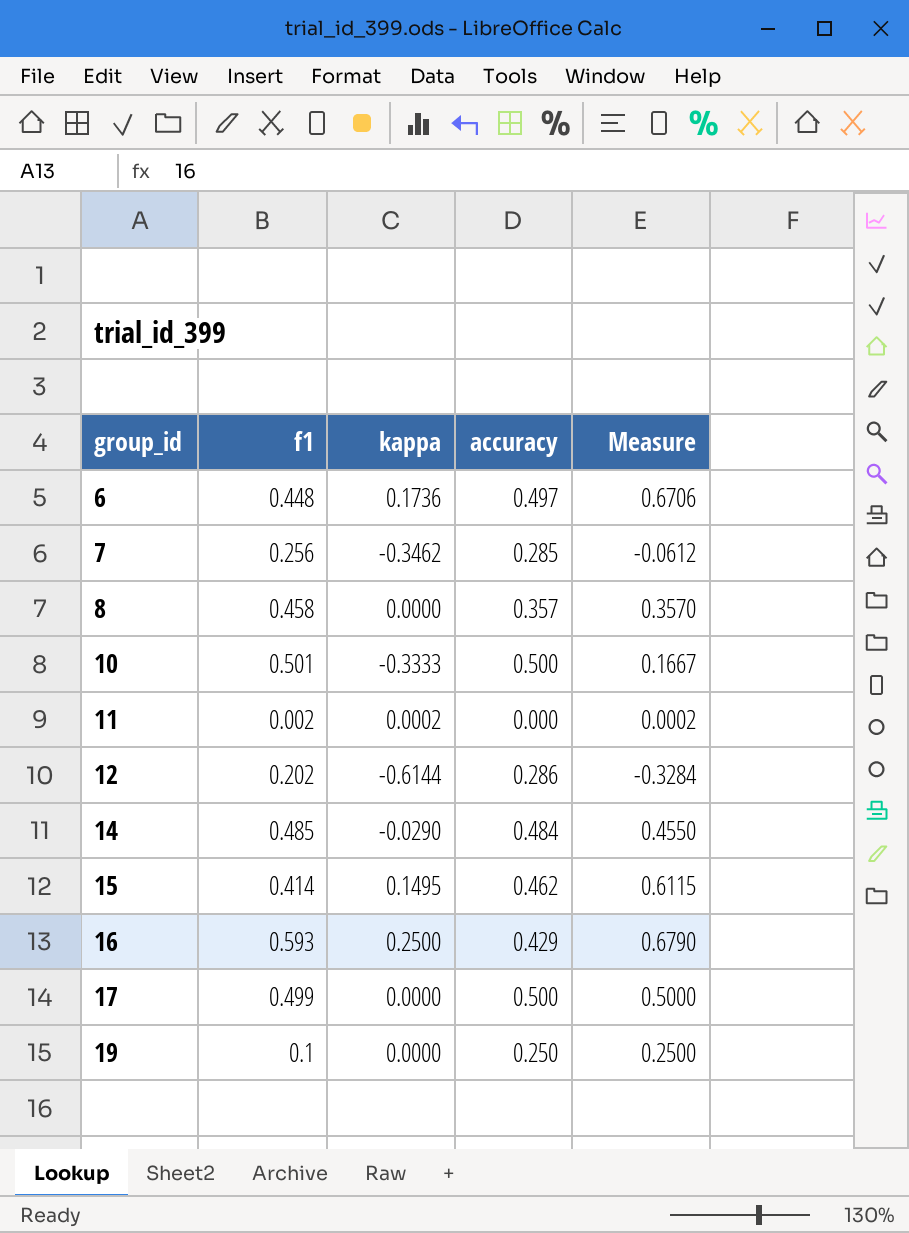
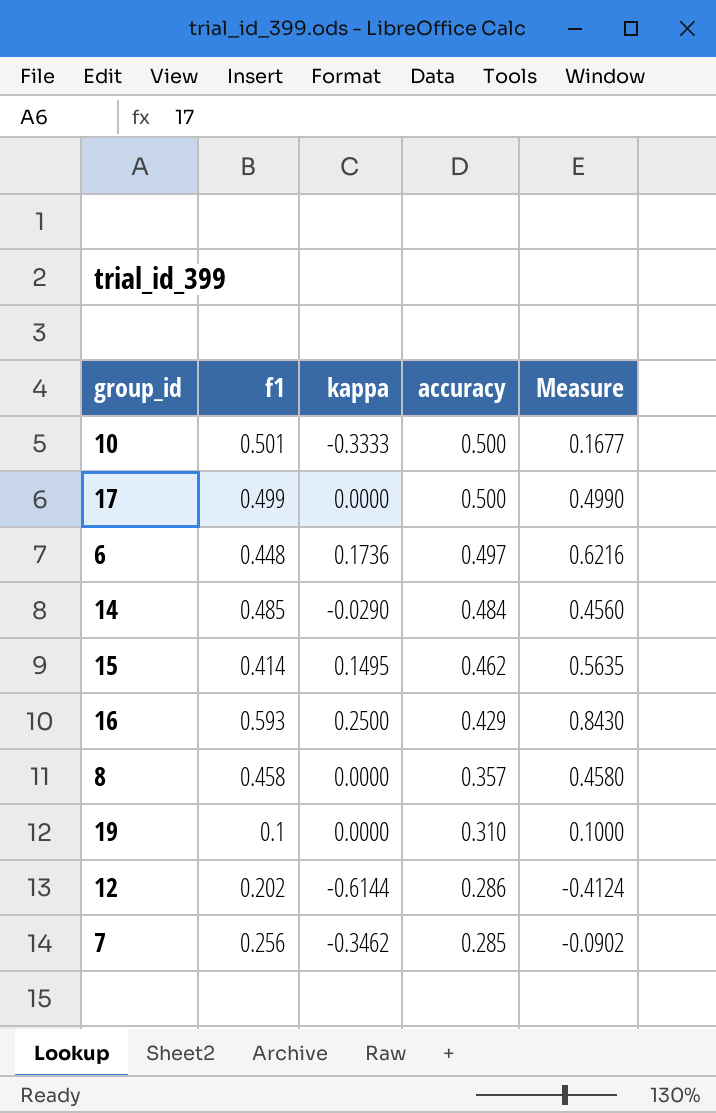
row order: group_id ascending -> accuracy descending
column Measure | formula: [kappa] + [accuracy] -> [f1] + [kappa]
row 11: 0.002 | 0.0002 | 0.000 | 0.0002 -> none
19 | accuracy: 0.250 -> 0.310

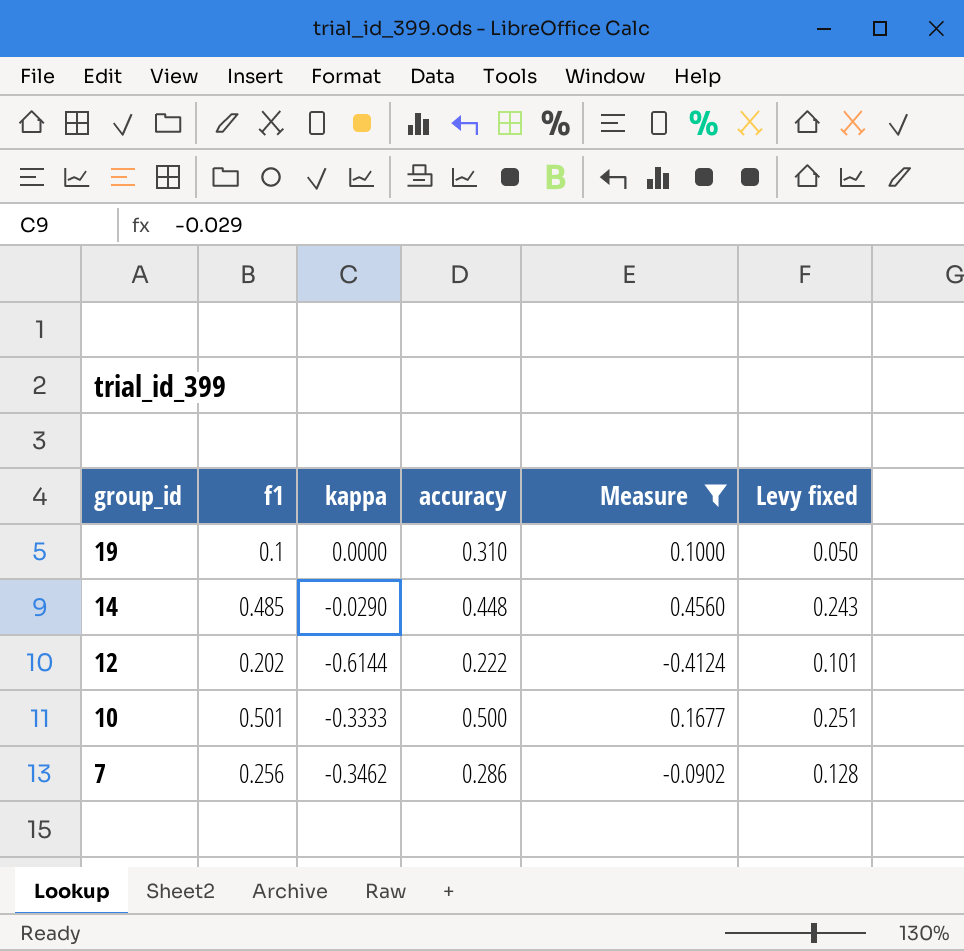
filter: none -> Measure <= 0.4560
row order: accuracy descending -> group_id descending
column Levy fixed | formula: none -> [f1] * 0.5
14 | accuracy: 0.484 -> 0.448
12 | accuracy: 0.286 -> 0.222
7 | accuracy: 0.285 -> 0.286

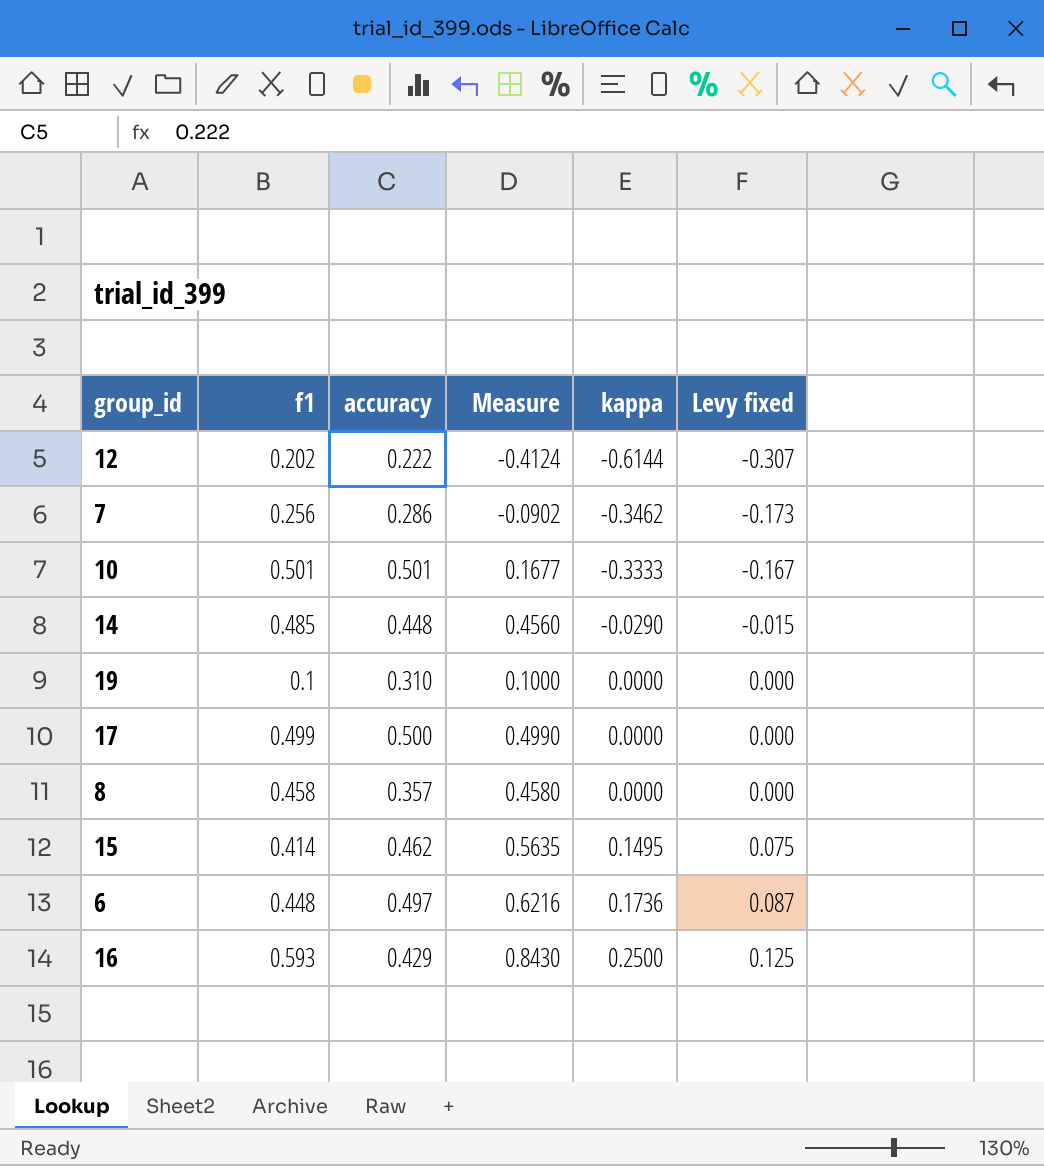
filter: Measure <= 0.4560 -> none
row order: group_id descending -> kappa ascending
column kappa | position: 3 -> 5
column Levy fixed | formula: [f1] * 0.5 -> [kappa] * 0.5
10 | accuracy: 0.500 -> 0.501

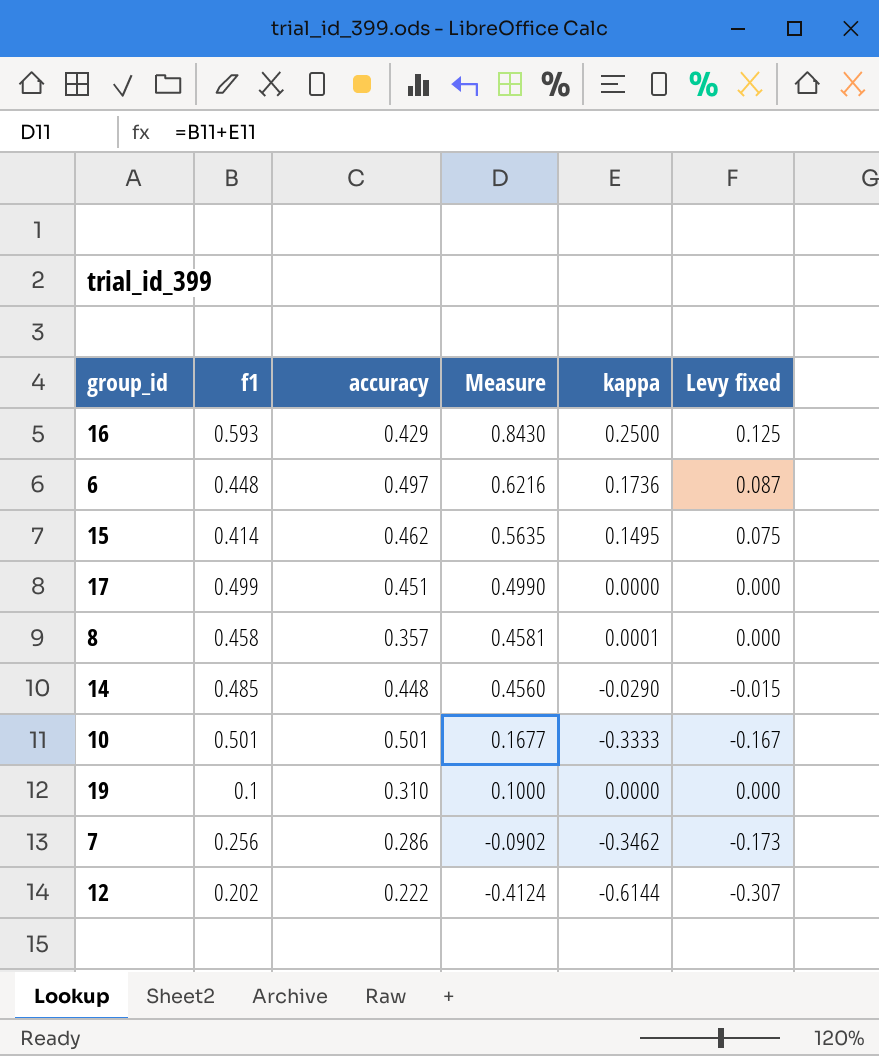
row order: kappa ascending -> Measure descending
17 | accuracy: 0.500 -> 0.451
8 | Measure: 0.4580 -> 0.4581
8 | kappa: 0.0000 -> 0.0001

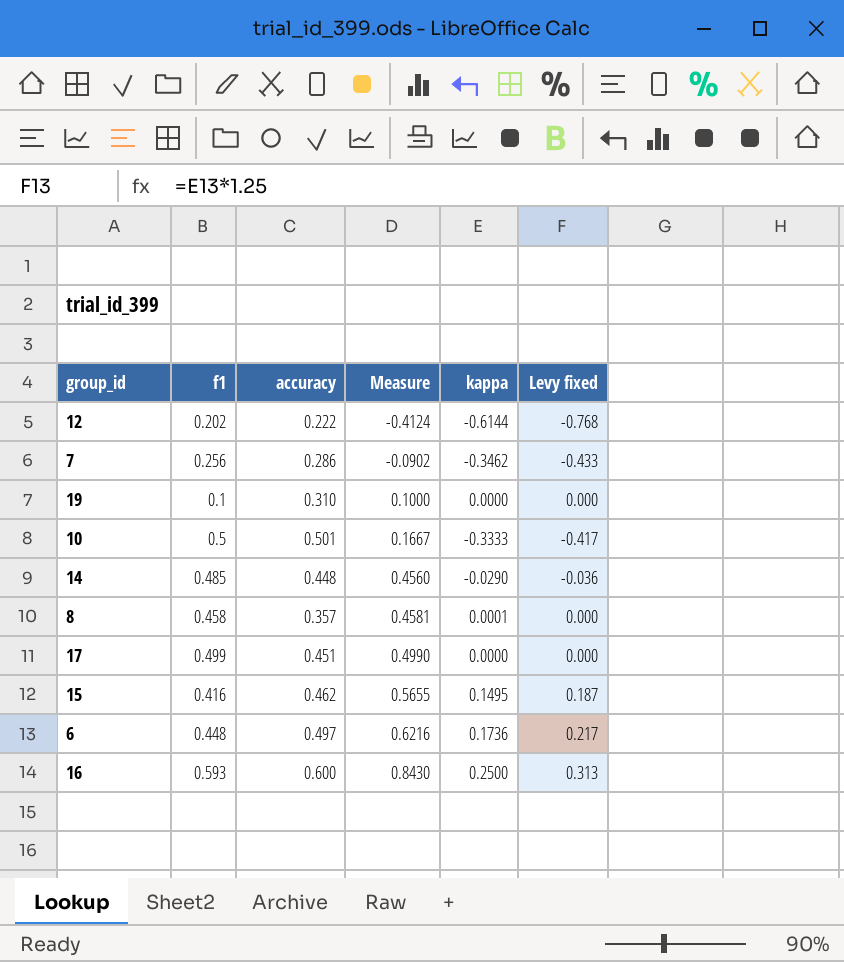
row order: Measure descending -> Measure ascending
column Levy fixed | formula: [kappa] * 0.5 -> [kappa] * 1.25
10 | f1: 0.501 -> 0.5
10 | Measure: 0.1677 -> 0.1667
15 | f1: 0.414 -> 0.416
15 | Measure: 0.5635 -> 0.5655
16 | accuracy: 0.429 -> 0.600

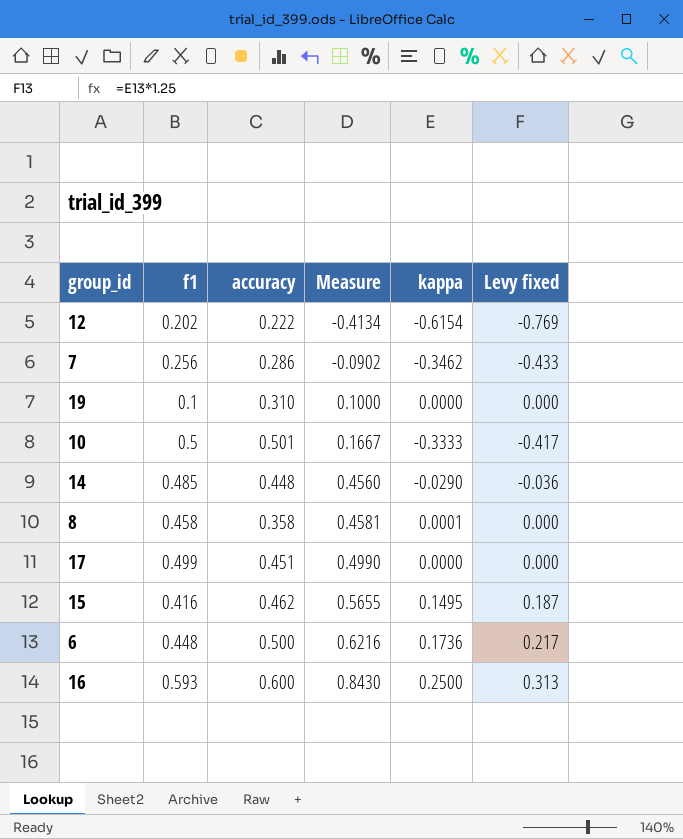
12 | Measure: -0.4124 -> -0.4134
12 | kappa: -0.6144 -> -0.6154
12 | Levy fixed: -0.768 -> -0.769
8 | accuracy: 0.357 -> 0.358
6 | accuracy: 0.497 -> 0.500

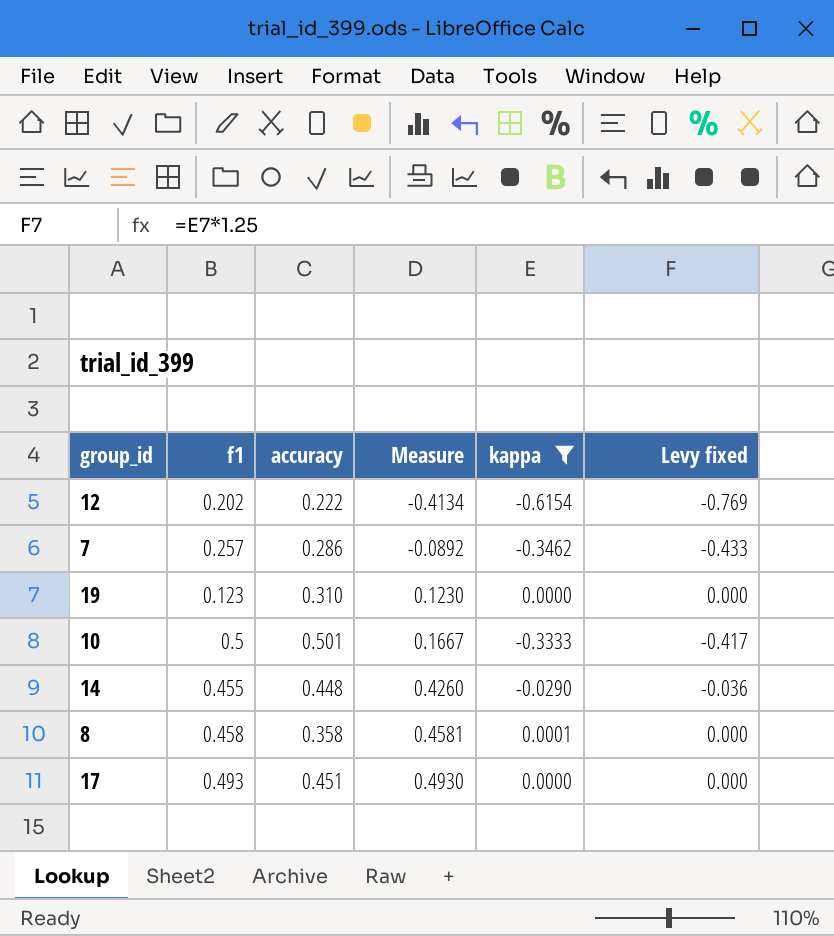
filter: none -> kappa <= 0.0001
7 | f1: 0.256 -> 0.257
7 | Measure: -0.0902 -> -0.0892
19 | f1: 0.1 -> 0.123
19 | Measure: 0.1000 -> 0.1230
14 | f1: 0.485 -> 0.455
14 | Measure: 0.4560 -> 0.4260
17 | f1: 0.499 -> 0.493
17 | Measure: 0.4990 -> 0.4930

